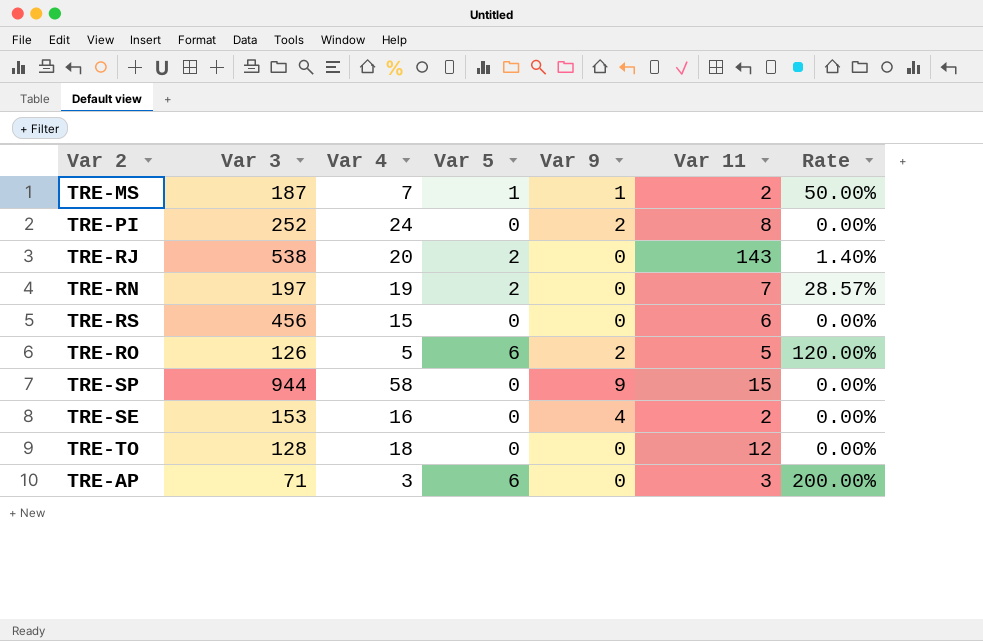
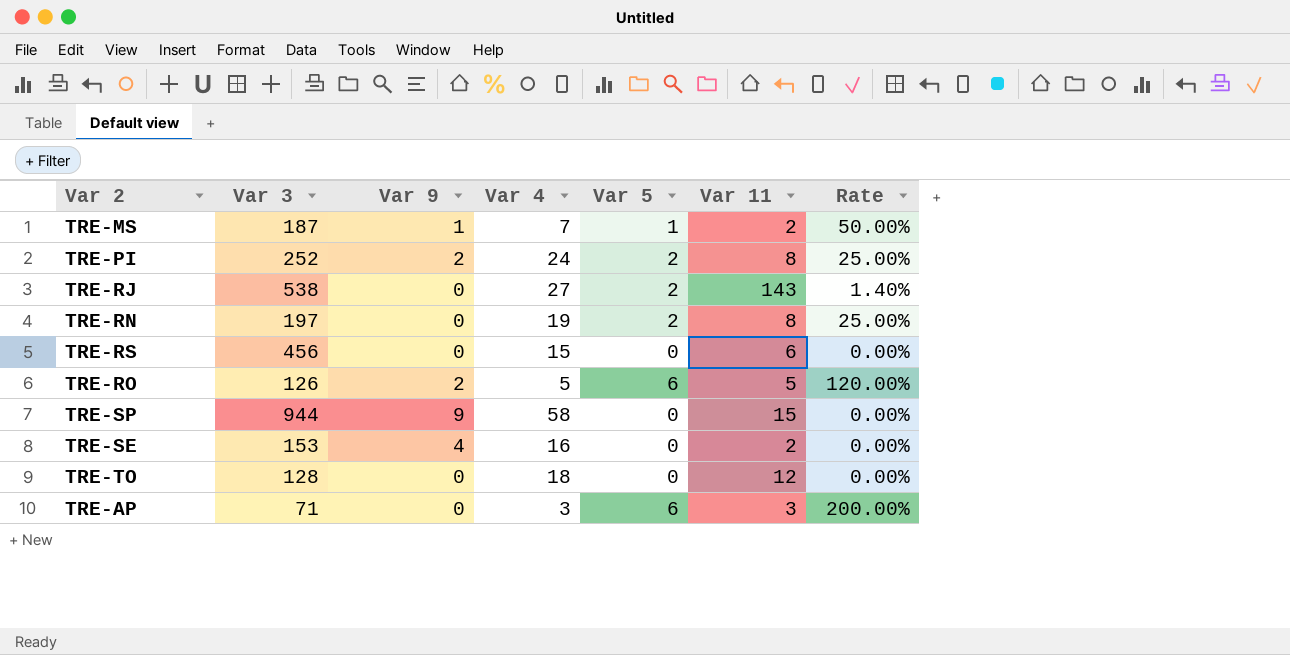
column Var 9 | position: 5 -> 3
TRE-PI | Var 5: 0 -> 2
TRE-PI | Rate: 0.00% -> 25.00%
TRE-RJ | Var 4: 20 -> 27
TRE-RN | Var 11: 7 -> 8
TRE-RN | Rate: 28.57% -> 25.00%

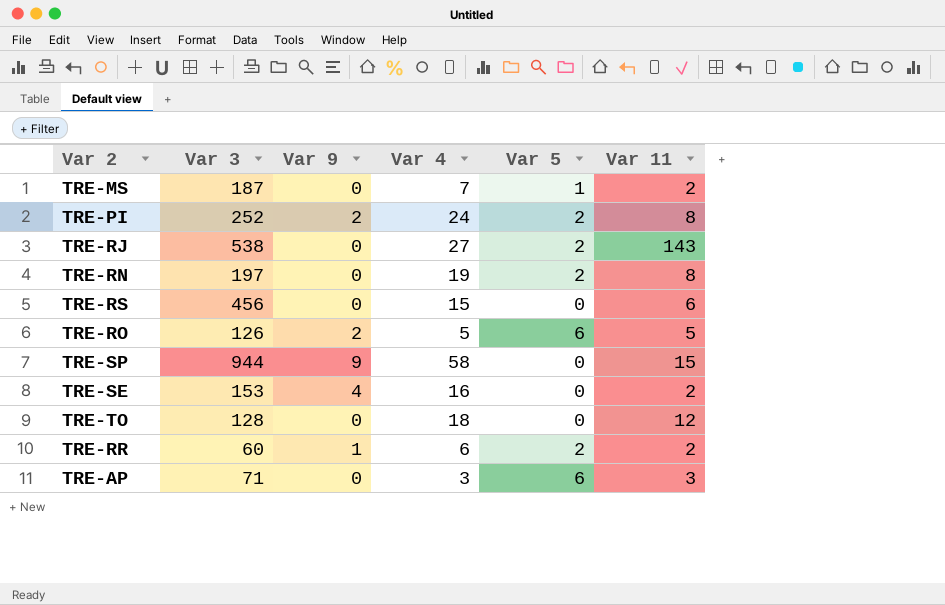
column Rate | formula: [Var 5] / [Var 11] -> none
TRE-MS | Var 9: 1 -> 0
row TRE-RR: none -> 60 | 1 | 6 | 2 | 2

